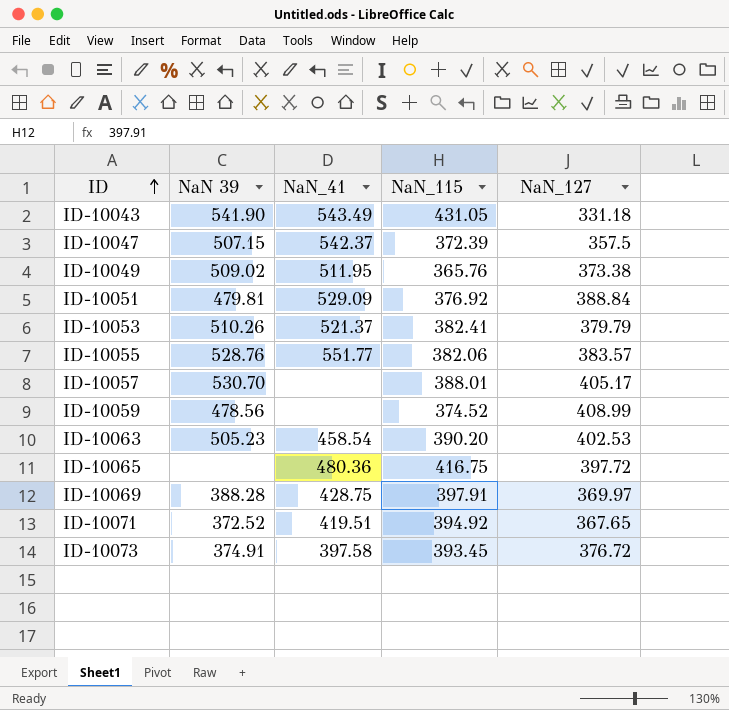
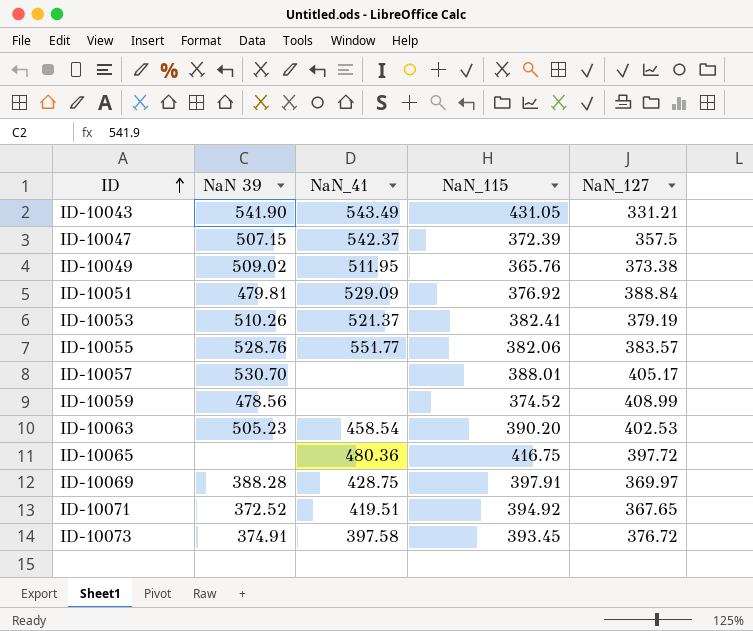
ID-10043 | NaN_127: 331.18 -> 331.21
ID-10053 | NaN_127: 379.79 -> 379.19

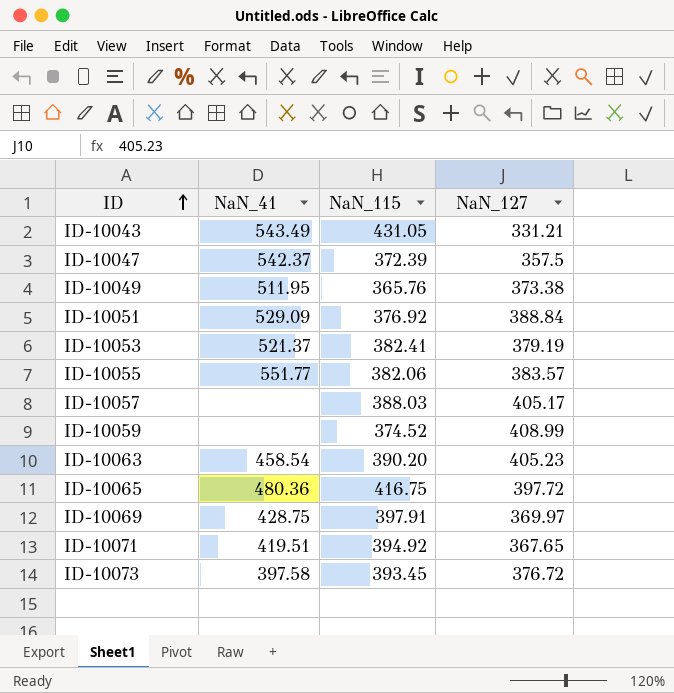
column NaN 39 | position: 2 -> none
ID-10057 | NaN_115: 388.01 -> 388.03
ID-10063 | NaN_127: 402.53 -> 405.23

